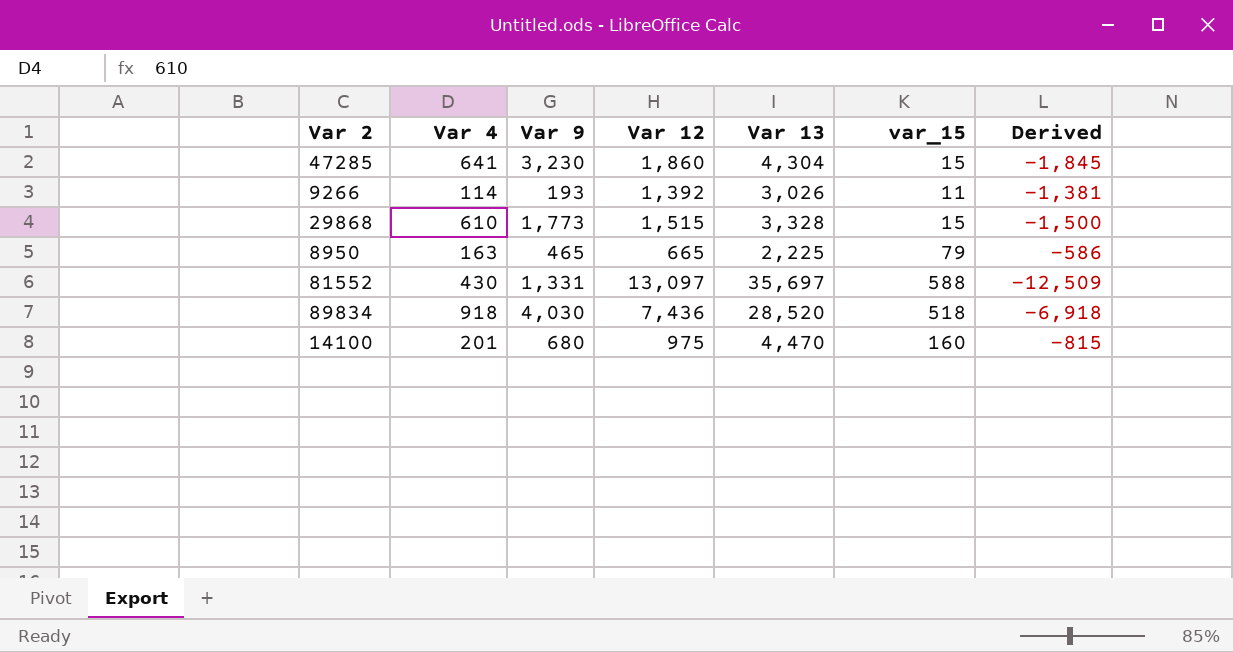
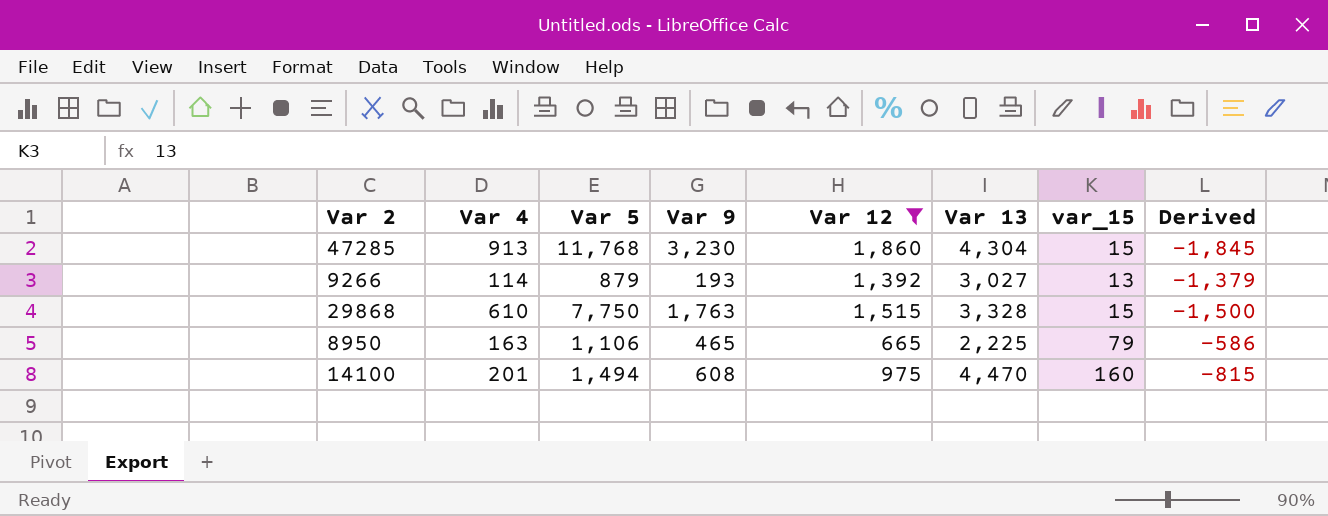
filter: none -> Var 12 <= 1,860
column Var 5 | position: none -> 3
47285 | Var 4: 641 -> 913
9266 | Var 13: 3,026 -> 3,027
9266 | var_15: 11 -> 13
9266 | Derived: -1,381 -> -1,379
29868 | Var 9: 1,773 -> 1,763
14100 | Var 9: 680 -> 608

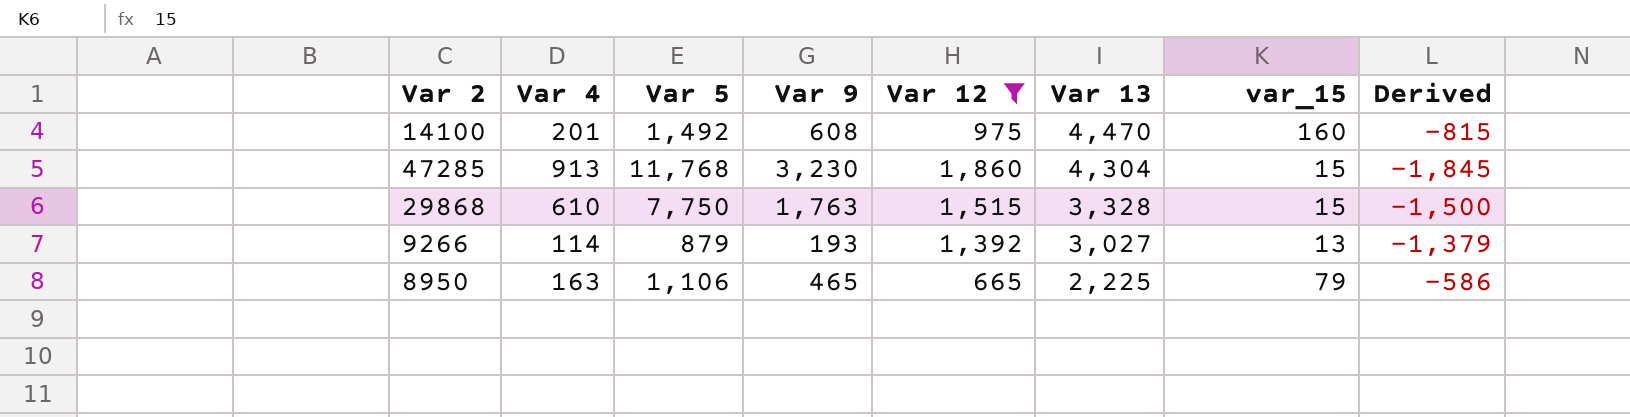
row order: none -> Var 13 descending
14100 | Var 5: 1,494 -> 1,492

